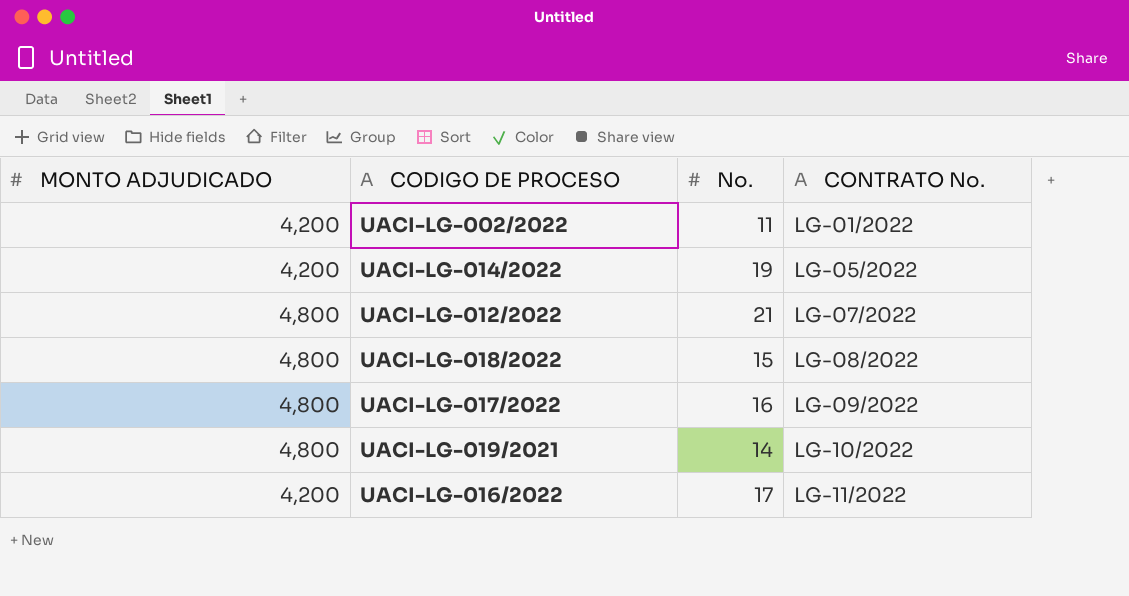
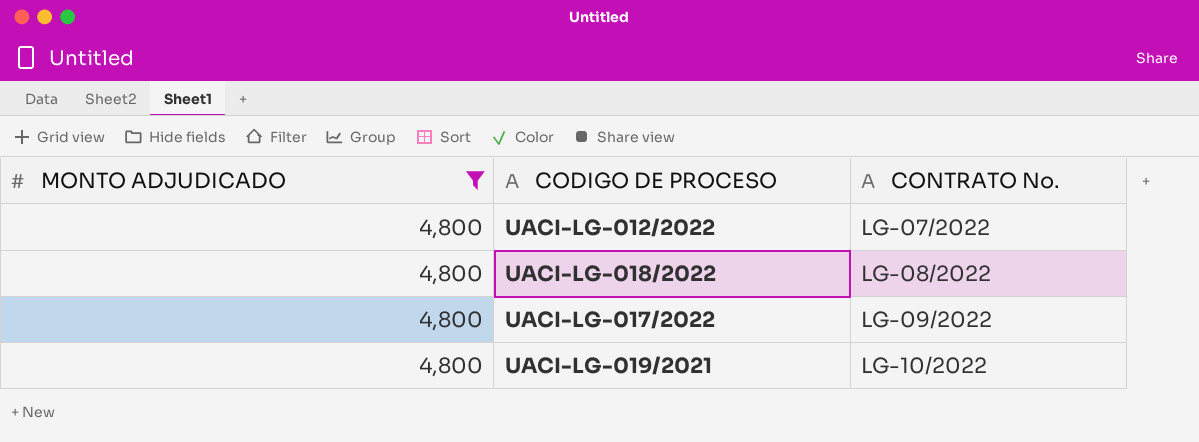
filter: none -> MONTO ADJUDICADO = 4,800
column No. | position: 3 -> none

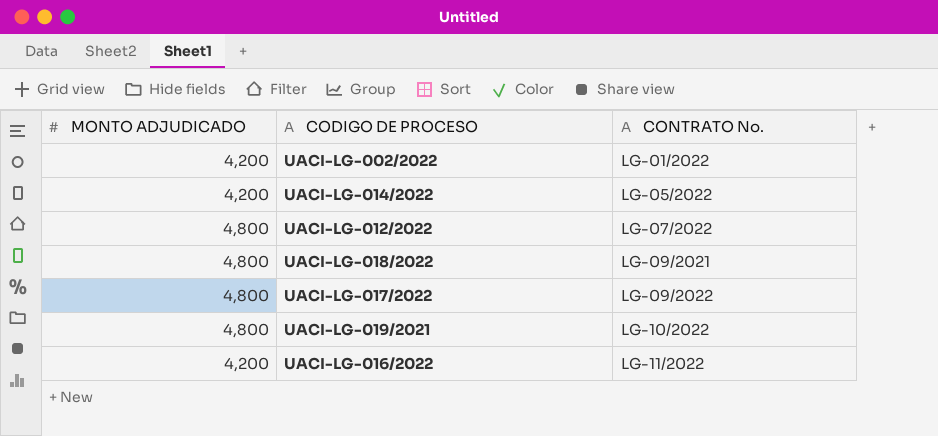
filter: MONTO ADJUDICADO = 4,800 -> none
UACI-LG-018/2022 | CONTRATO No.: LG-08/2022 -> LG-09/2021

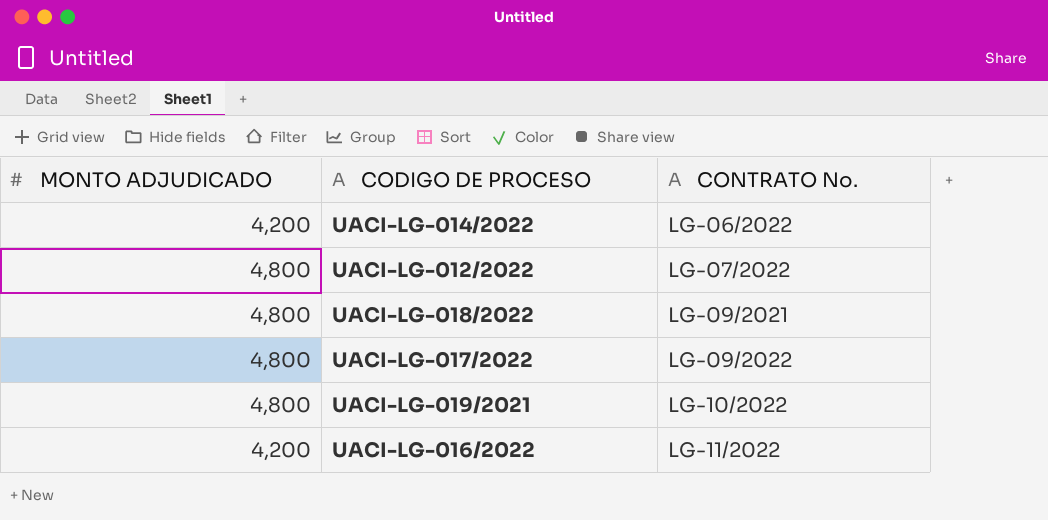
row UACI-LG-002/2022: 4,200 | LG-01/2022 -> none
UACI-LG-014/2022 | CONTRATO No.: LG-05/2022 -> LG-06/2022

